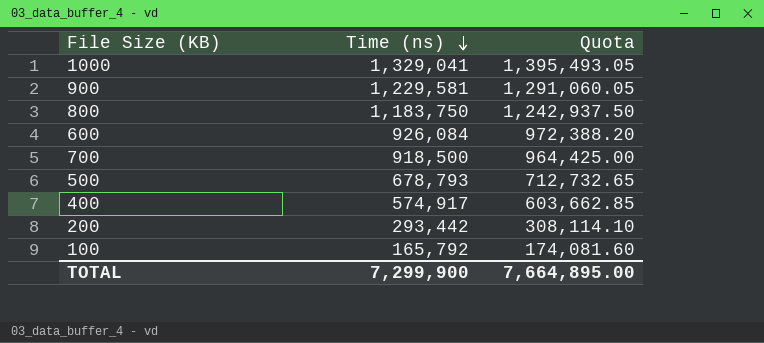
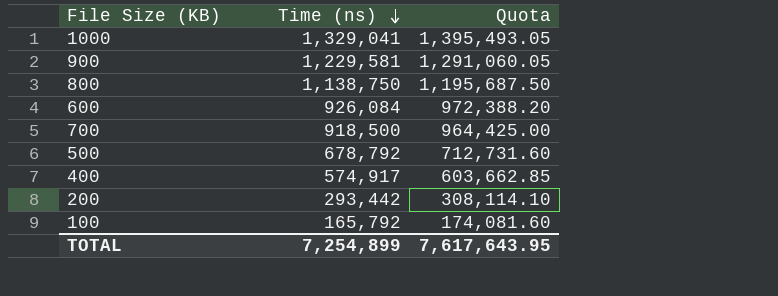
800 | Time (ns): 1,183,750 -> 1,138,750
800 | Quota: 1,242,937.50 -> 1,195,687.50
500 | Time (ns): 678,793 -> 678,792
500 | Quota: 712,732.65 -> 712,731.60
TOTAL | Time (ns): 7,299,900 -> 7,254,899
TOTAL | Quota: 7,664,895.00 -> 7,617,643.95

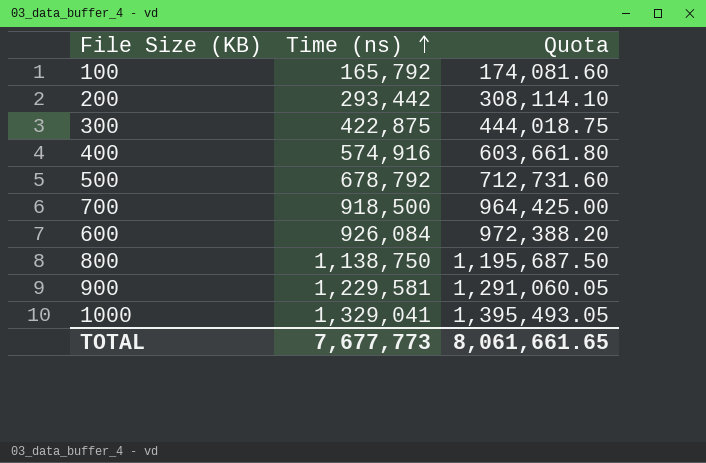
row order: Time (ns) descending -> Time (ns) ascending
row 300: none -> 422,875 | 444,018.75
400 | Time (ns): 574,917 -> 574,916
400 | Quota: 603,662.85 -> 603,661.80
TOTAL | Time (ns): 7,254,899 -> 7,677,773
TOTAL | Quota: 7,617,643.95 -> 8,061,661.65

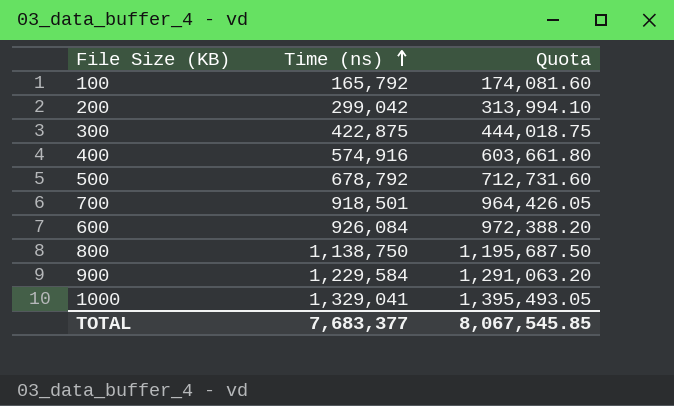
200 | Time (ns): 293,442 -> 299,042
200 | Quota: 308,114.10 -> 313,994.10
700 | Time (ns): 918,500 -> 918,501
700 | Quota: 964,425.00 -> 964,426.05
900 | Time (ns): 1,229,581 -> 1,229,584
900 | Quota: 1,291,060.05 -> 1,291,063.20
TOTAL | Time (ns): 7,677,773 -> 7,683,377
TOTAL | Quota: 8,061,661.65 -> 8,067,545.85

